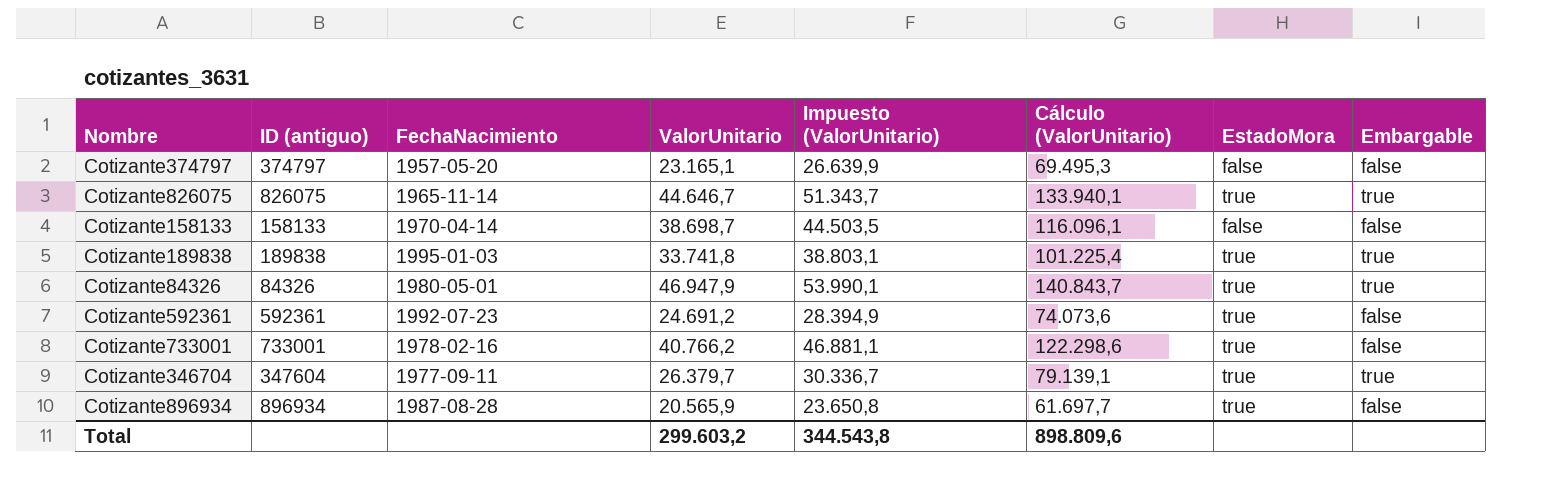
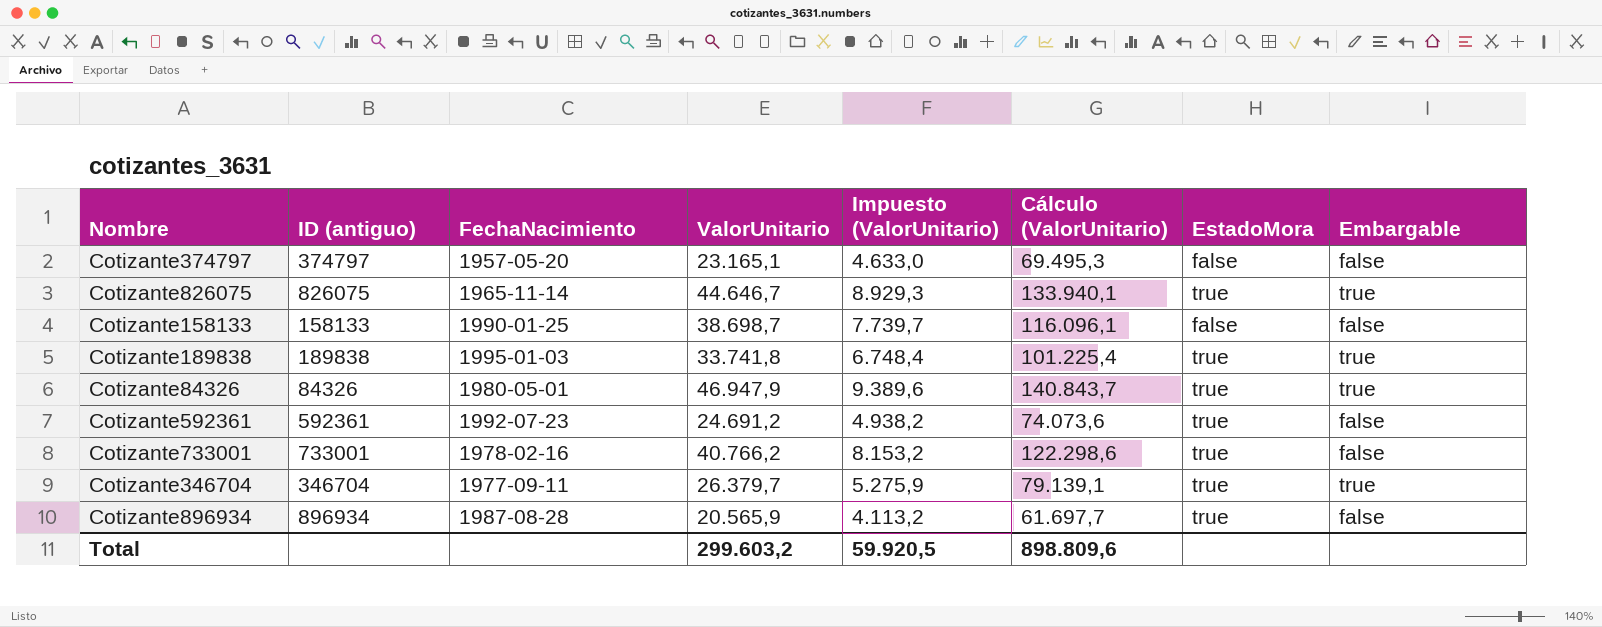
column Impuesto (ValorUnitario) | formula: [ValorUnitario] * 1,15 -> [ValorUnitario] * 0,2
Cotizante158133 | FechaNacimiento: 1970-04-14 -> 1990-01-25
Cotizante346704 | ID (antiguo): 347604 -> 346704
Total | Impuesto (ValorUnitario): 344.543,8 -> 59.920,5

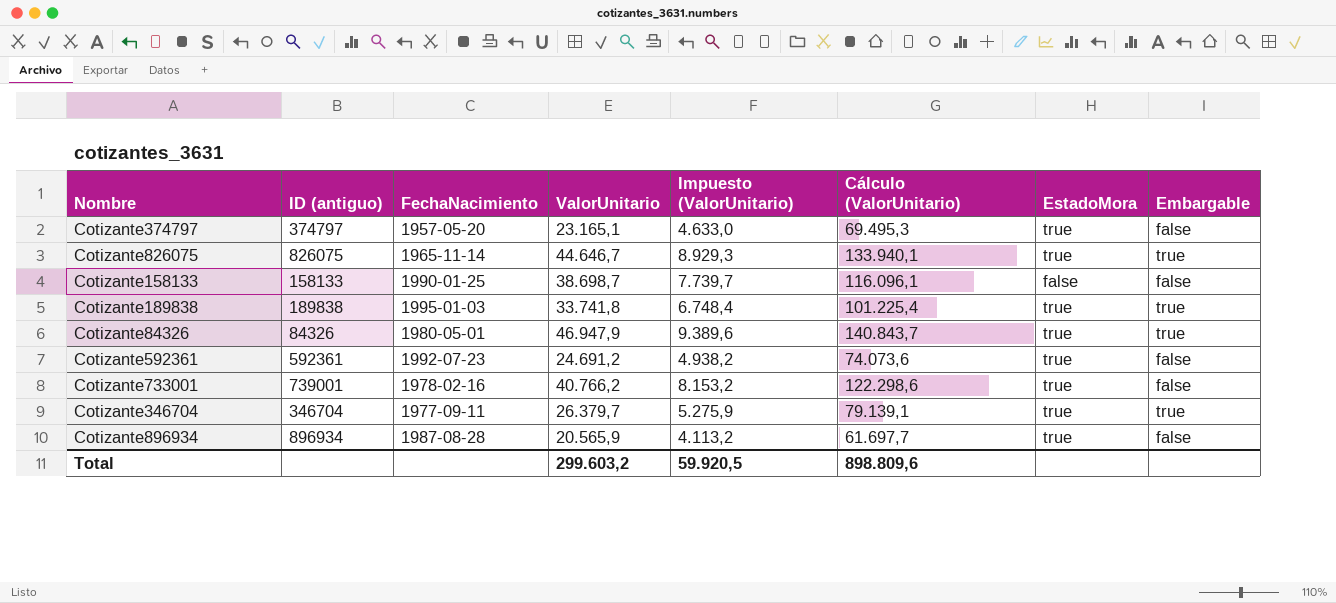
Cotizante374797 | EstadoMora: false -> true
Cotizante733001 | ID (antiguo): 733001 -> 739001

